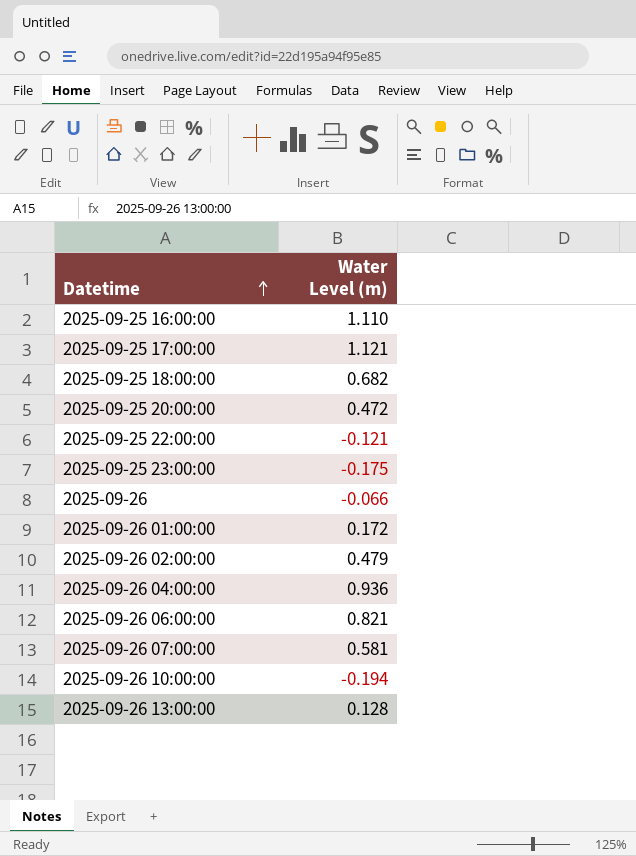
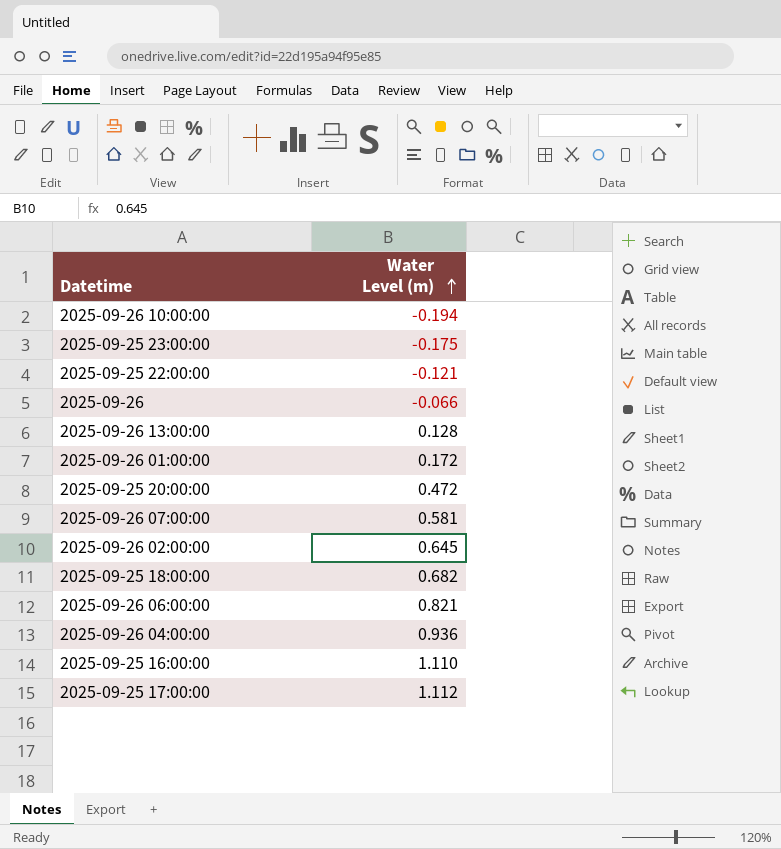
row order: Datetime ascending -> Water Level (m) ascending
2025-09-26 02:00:00 | Water Level (m): 0.479 -> 0.645
2025-09-25 17:00:00 | Water Level (m): 1.121 -> 1.112

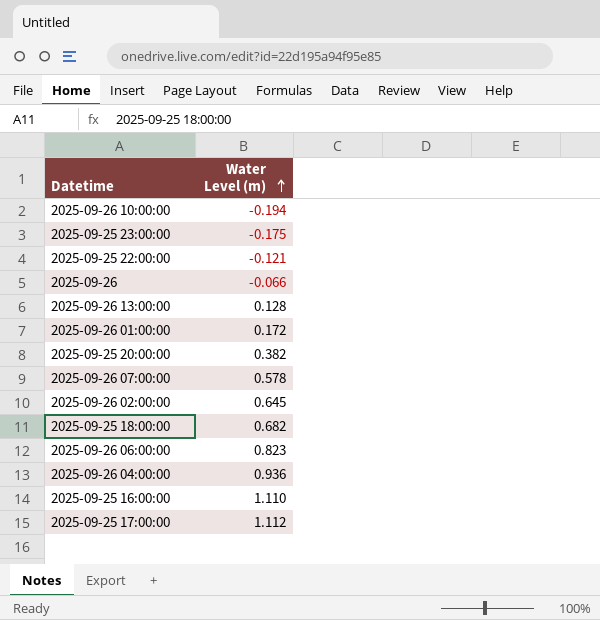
2025-09-25 20:00:00 | Water Level (m): 0.472 -> 0.382
2025-09-26 07:00:00 | Water Level (m): 0.581 -> 0.578
2025-09-26 06:00:00 | Water Level (m): 0.821 -> 0.823

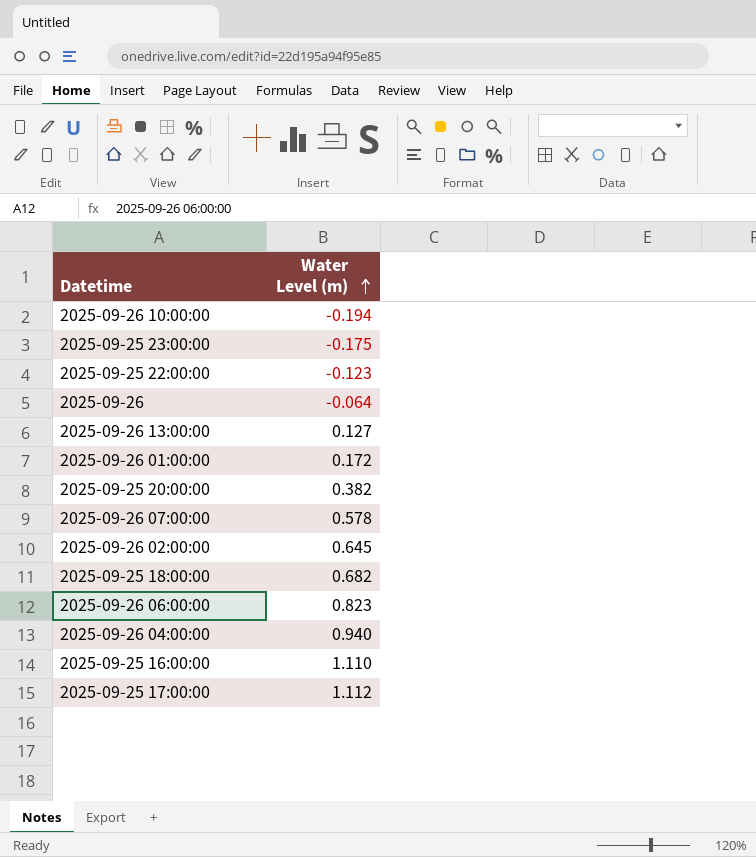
2025-09-25 22:00:00 | Water Level (m): -0.121 -> -0.123
2025-09-26 | Water Level (m): -0.066 -> -0.064
2025-09-26 13:00:00 | Water Level (m): 0.128 -> 0.127
2025-09-26 04:00:00 | Water Level (m): 0.936 -> 0.940

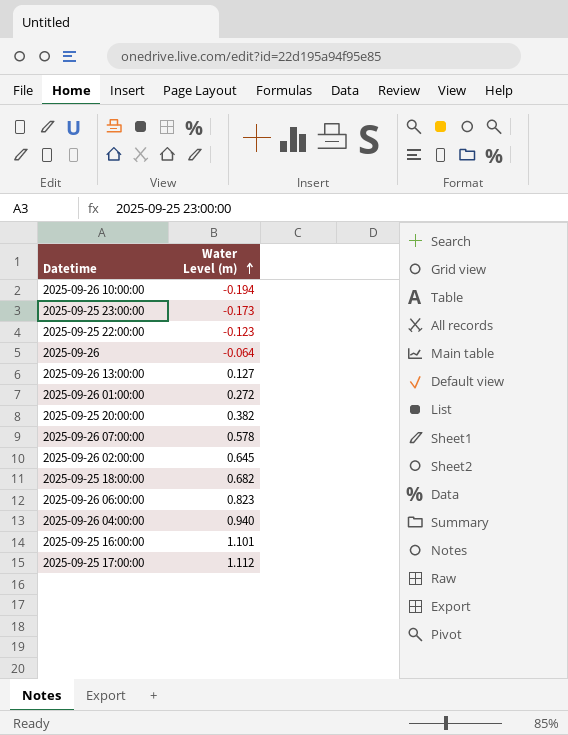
2025-09-25 23:00:00 | Water Level (m): -0.175 -> -0.173
2025-09-26 01:00:00 | Water Level (m): 0.172 -> 0.272
2025-09-25 16:00:00 | Water Level (m): 1.110 -> 1.101

